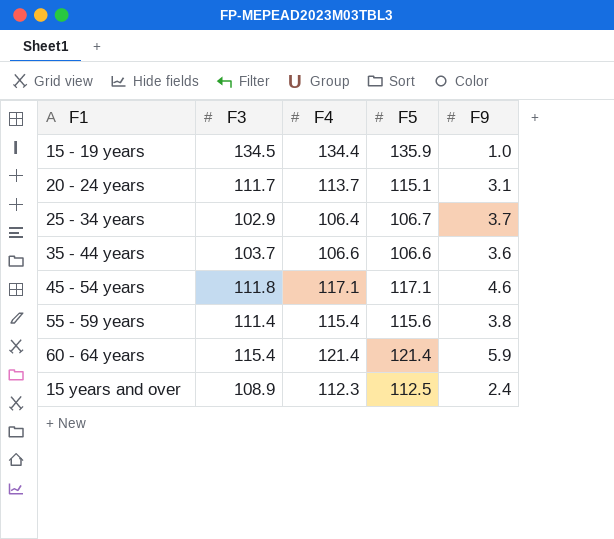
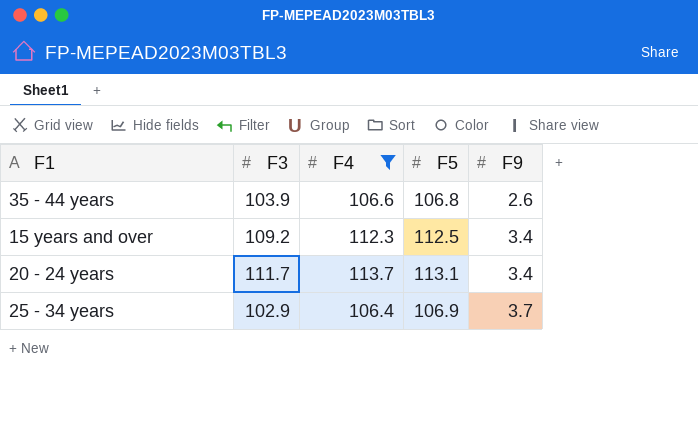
filter: none -> F4 <= 113.7
row order: none -> F9 ascending
35 - 44 years | F3: 103.7 -> 103.9
35 - 44 years | F5: 106.6 -> 106.8
35 - 44 years | F9: 3.6 -> 2.6
15 years and over | F3: 108.9 -> 109.2
15 years and over | F9: 2.4 -> 3.4
20 - 24 years | F5: 115.1 -> 113.1
20 - 24 years | F9: 3.1 -> 3.4
25 - 34 years | F5: 106.7 -> 106.9

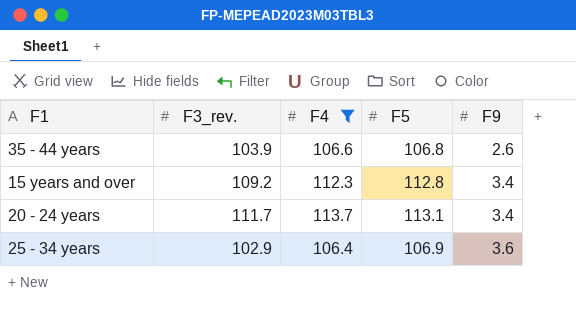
column name: F3 -> F3_rev.
15 years and over | F5: 112.5 -> 112.8
25 - 34 years | F9: 3.7 -> 3.6

